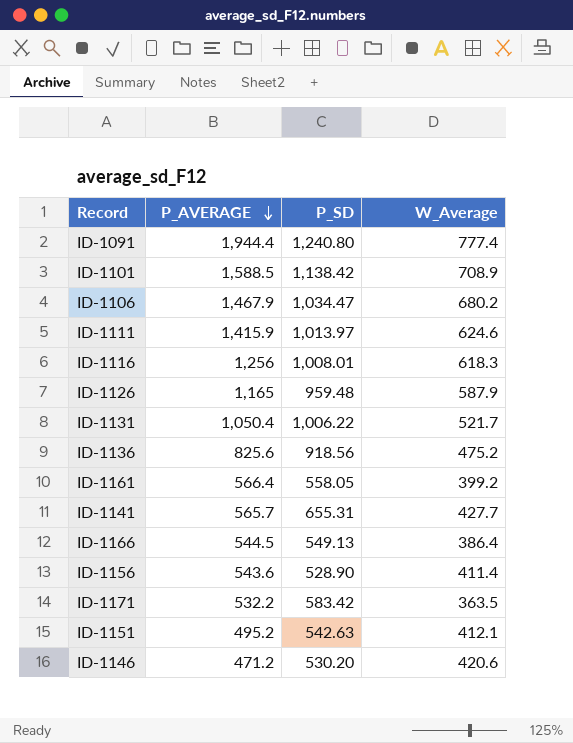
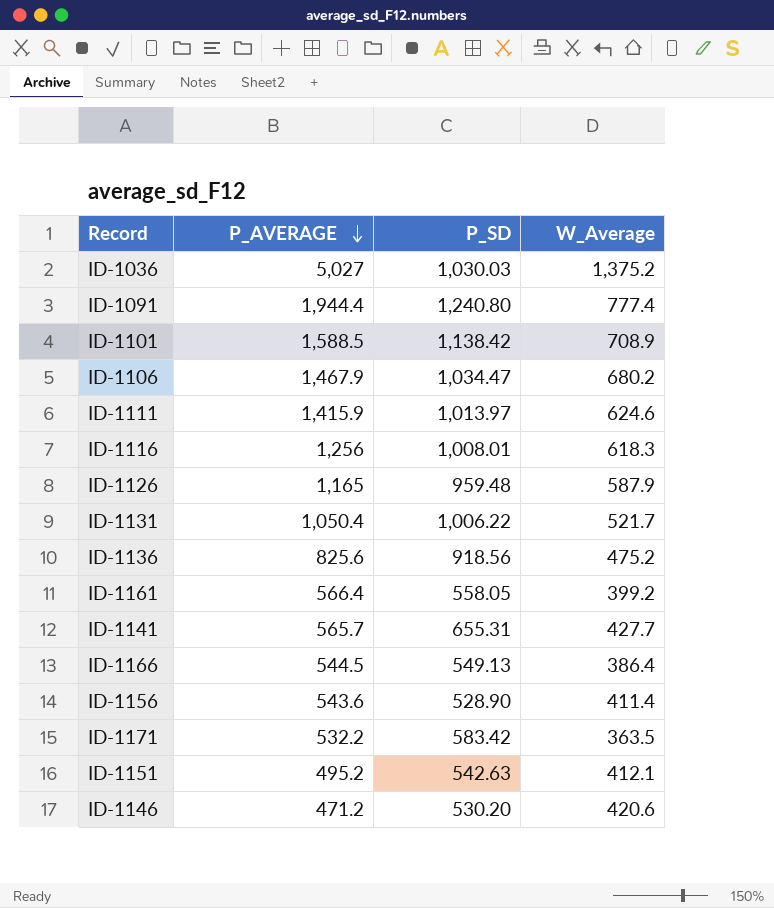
row ID-1036: none -> 5,027 | 1,030.03 | 1,375.2

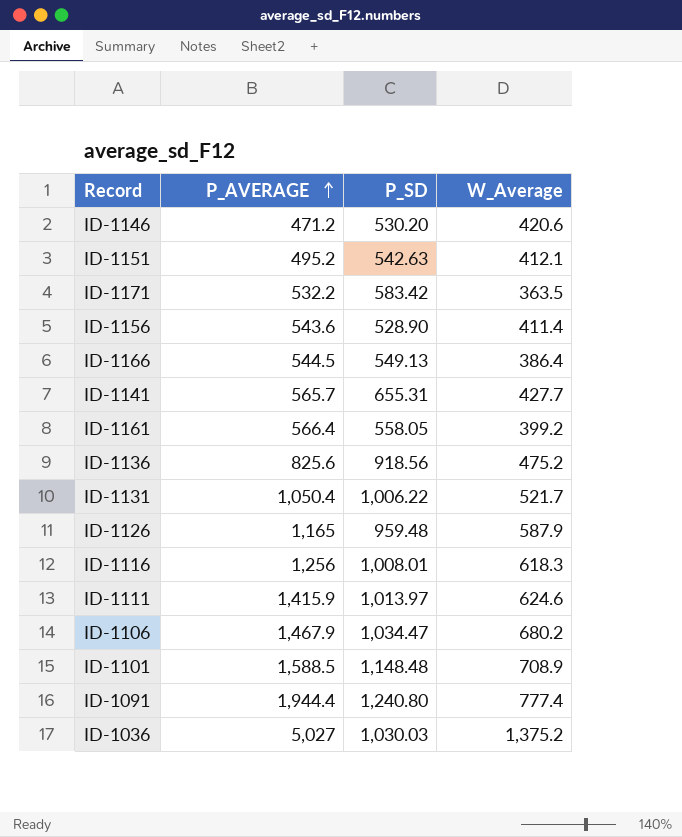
row order: P_AVERAGE descending -> P_AVERAGE ascending
ID-1101 | P_SD: 1,138.42 -> 1,148.48

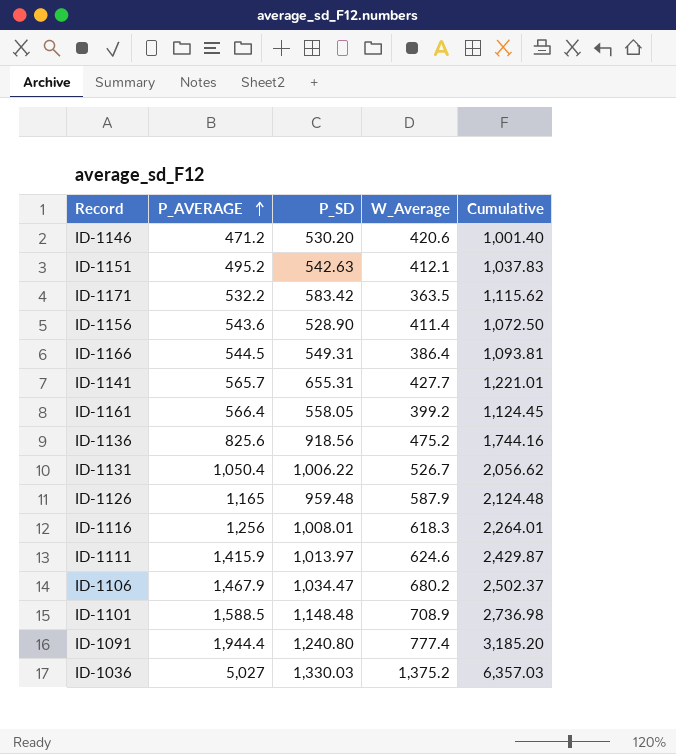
column Cumulative | formula: none -> [P_AVERAGE] + [P_SD]
ID-1166 | P_SD: 549.13 -> 549.31
ID-1131 | W_Average: 521.7 -> 526.7
ID-1036 | P_SD: 1,030.03 -> 1,330.03

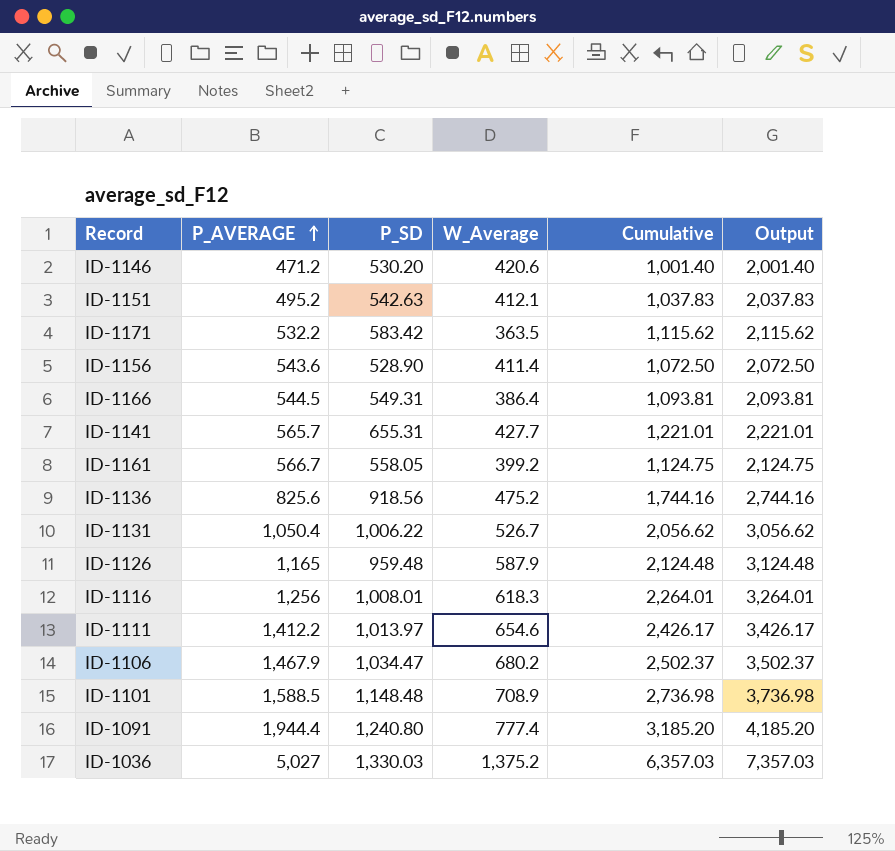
column Output | formula: none -> [Cumulative] + 1000
ID-1161 | P_AVERAGE: 566.4 -> 566.7
ID-1161 | Cumulative: 1,124.45 -> 1,124.75
ID-1111 | P_AVERAGE: 1,415.9 -> 1,412.2
ID-1111 | W_Average: 624.6 -> 654.6
ID-1111 | Cumulative: 2,429.87 -> 2,426.17

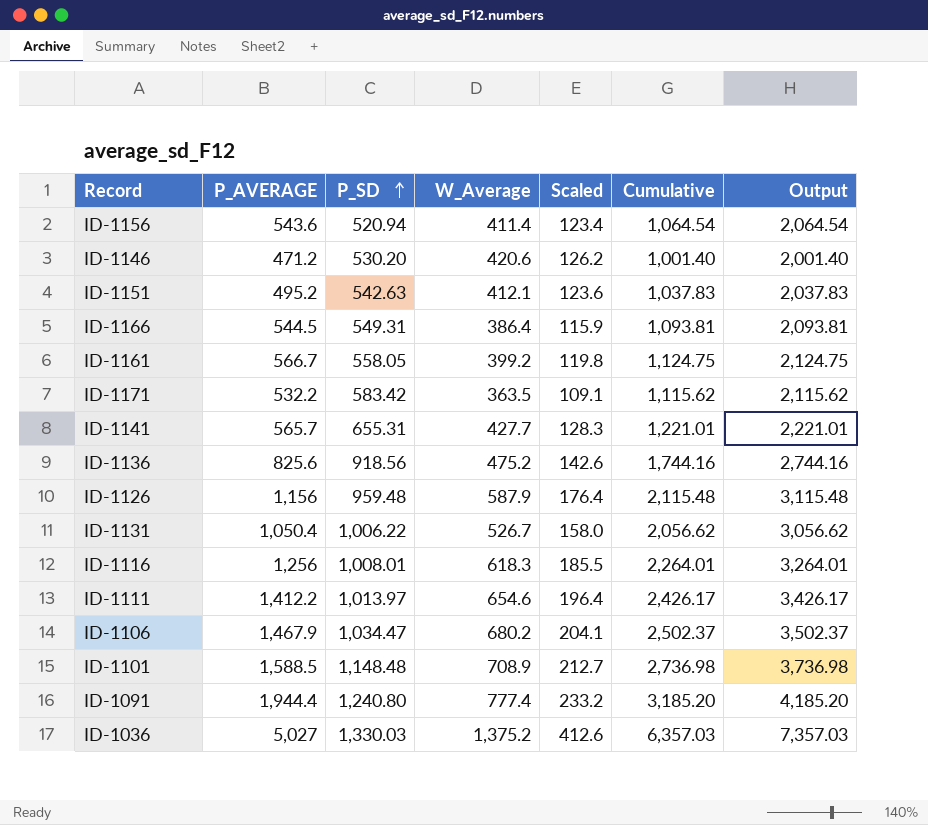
row order: P_AVERAGE ascending -> P_SD ascending
column Scaled | formula: none -> [W_Average] * 0.3
ID-1156 | P_SD: 528.90 -> 520.94
ID-1156 | Cumulative: 1,072.50 -> 1,064.54
ID-1156 | Output: 2,072.50 -> 2,064.54
ID-1126 | P_AVERAGE: 1,165 -> 1,156
ID-1126 | Cumulative: 2,124.48 -> 2,115.48
ID-1126 | Output: 3,124.48 -> 3,115.48

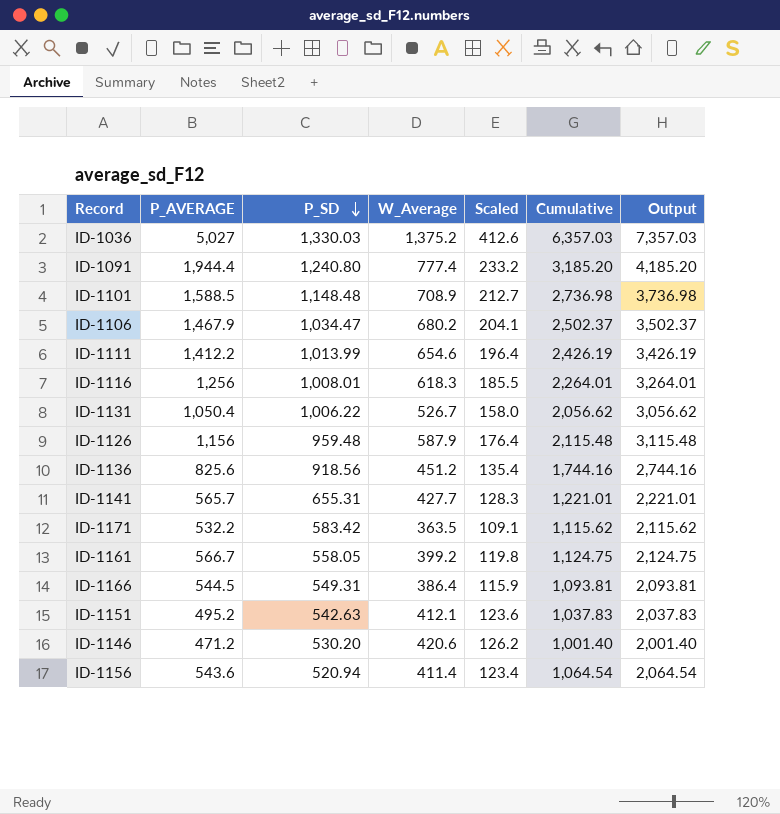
row order: P_SD ascending -> P_SD descending
ID-1111 | P_SD: 1,013.97 -> 1,013.99
ID-1111 | Cumulative: 2,426.17 -> 2,426.19
ID-1111 | Output: 3,426.17 -> 3,426.19
ID-1136 | W_Average: 475.2 -> 451.2
ID-1136 | Scaled: 142.6 -> 135.4

